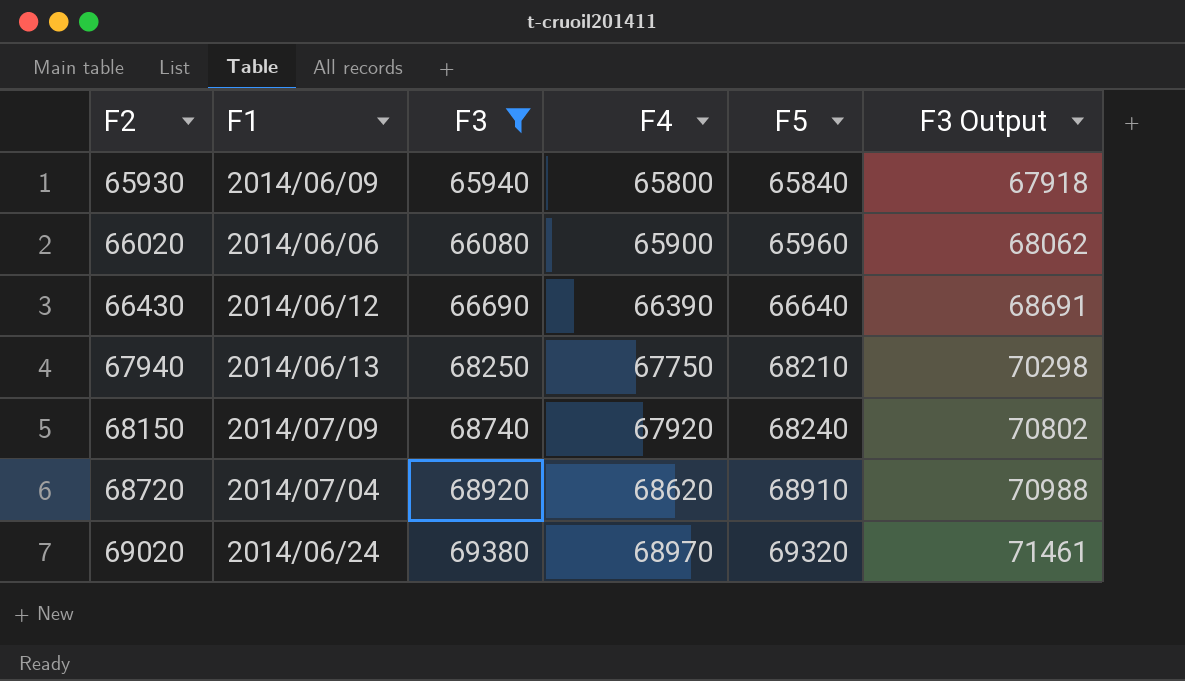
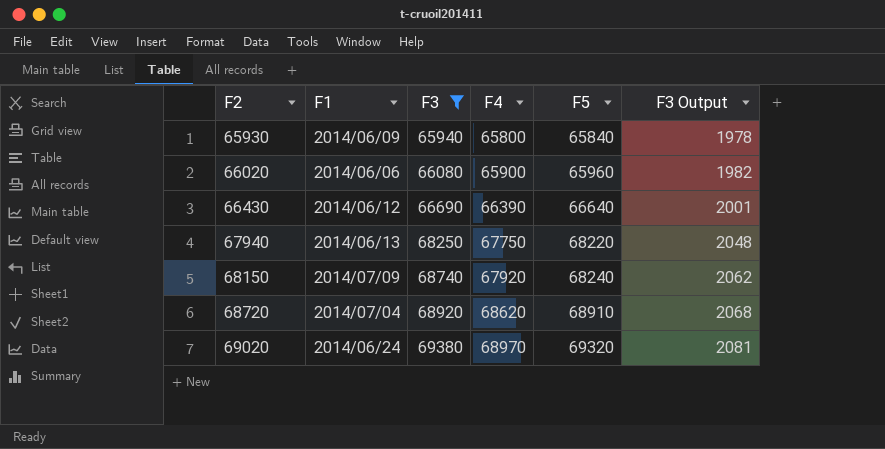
column F3 Output | formula: [F3] * 1.03 -> [F3] * 0.03
67940 | F5: 68210 -> 68220

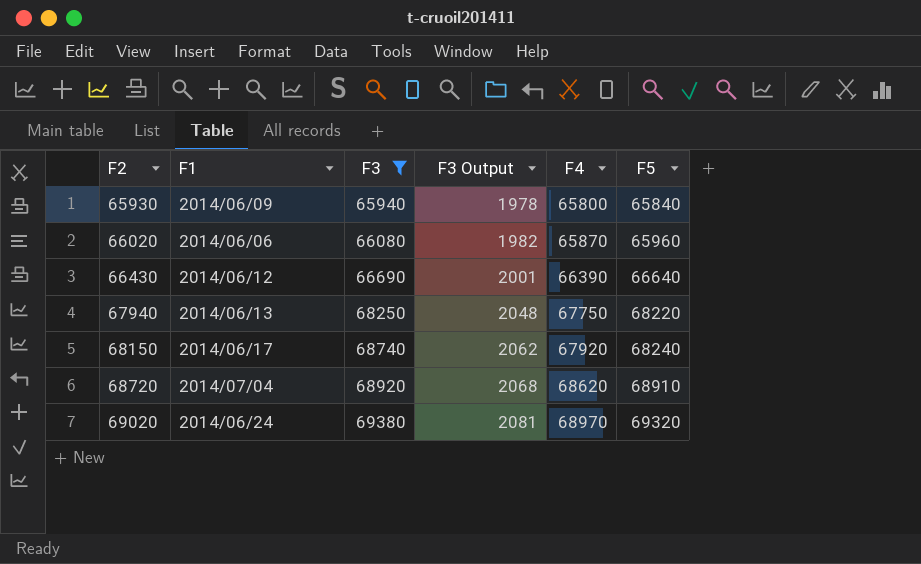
column F3 Output | position: 6 -> 4
66020 | F4: 65900 -> 65870
68150 | F1: 2014/07/09 -> 2014/06/17

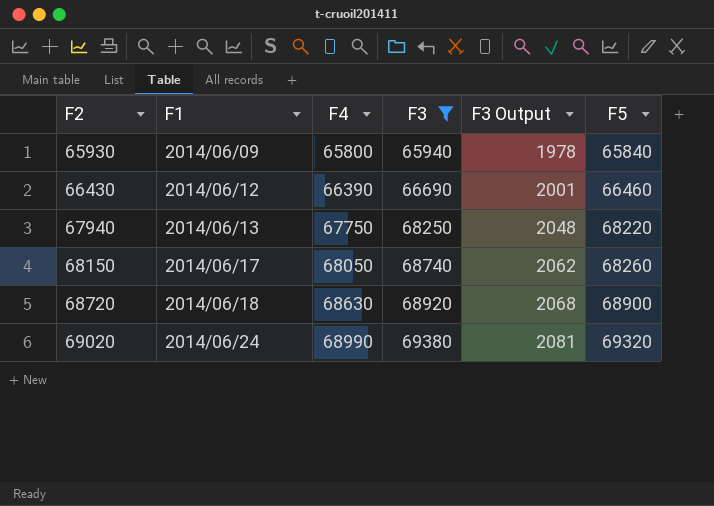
column F4 | position: 5 -> 3
row 66020: 2014/06/06 | 66080 | 1982 | 65870 | 65960 -> none
66430 | F5: 66640 -> 66460
68150 | F4: 67920 -> 68050
68150 | F5: 68240 -> 68260
68720 | F1: 2014/07/04 -> 2014/06/18
68720 | F4: 68620 -> 68630
68720 | F5: 68910 -> 68900
69020 | F4: 68970 -> 68990

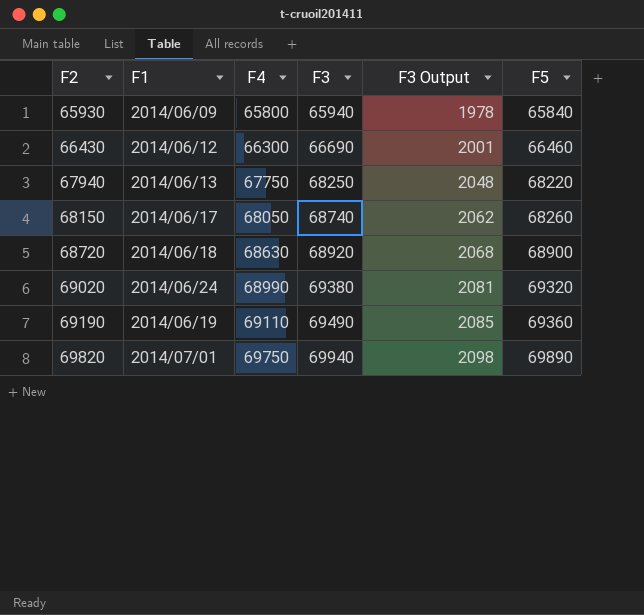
filter: F3 <= 69380 -> none
66430 | F4: 66390 -> 66300

